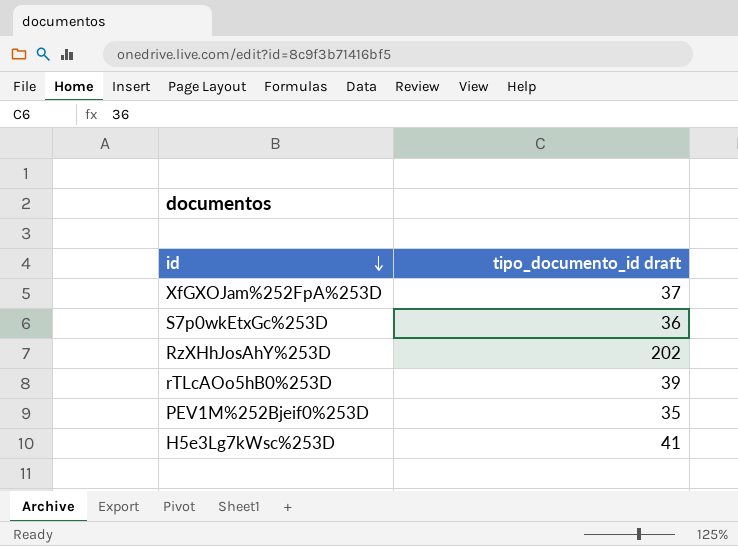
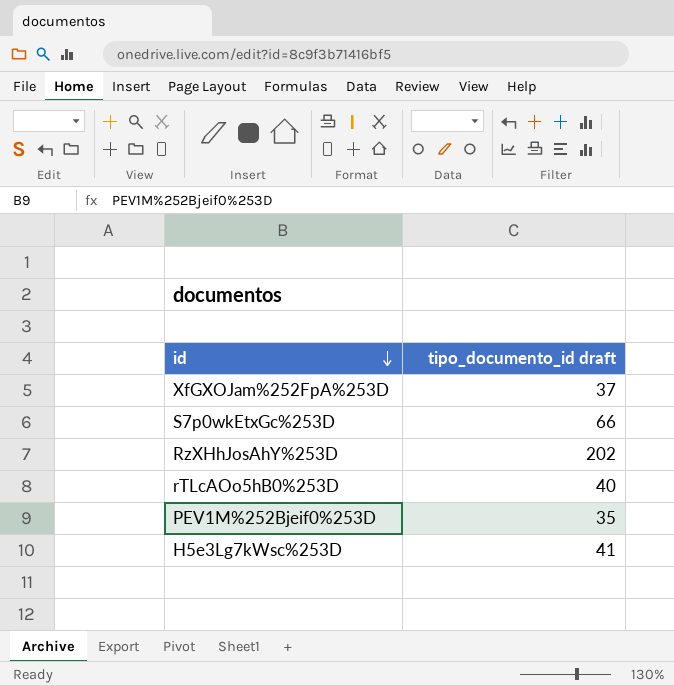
S7p0wkEtxGc%253D | tipo_documento_id draft: 36 -> 66
rTLcAOo5hB0%253D | tipo_documento_id draft: 39 -> 40

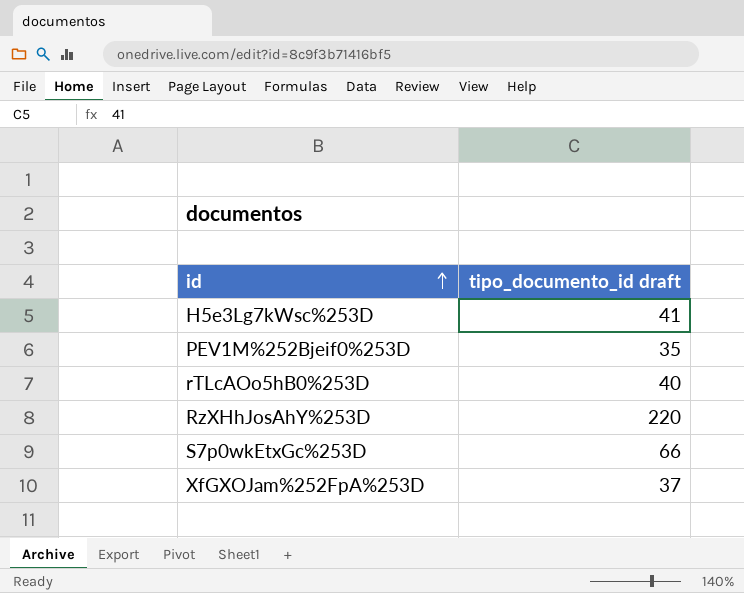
row order: id descending -> id ascending
RzXHhJosAhY%253D | tipo_documento_id draft: 202 -> 220

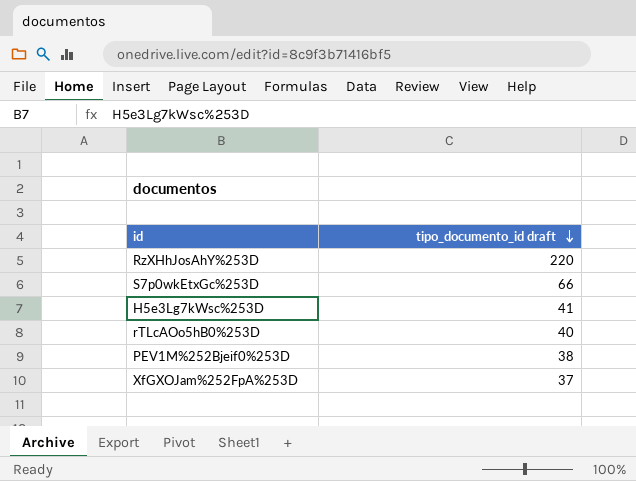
row order: id ascending -> tipo_documento_id draft descending
PEV1M%252Bjeif0%253D | tipo_documento_id draft: 35 -> 38

